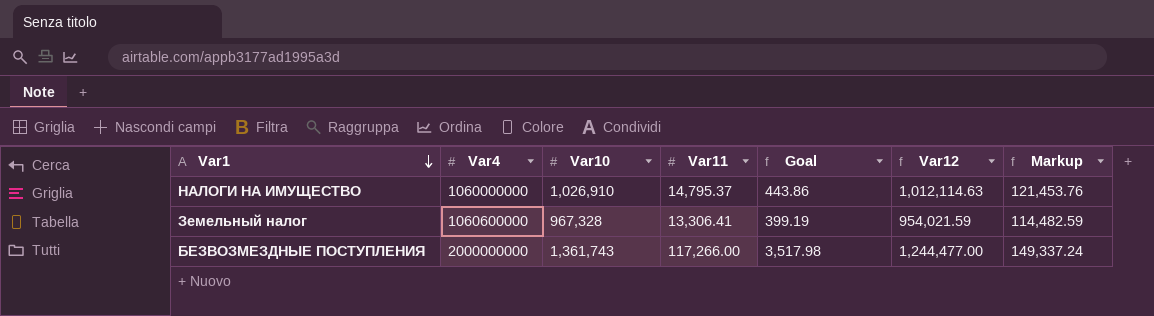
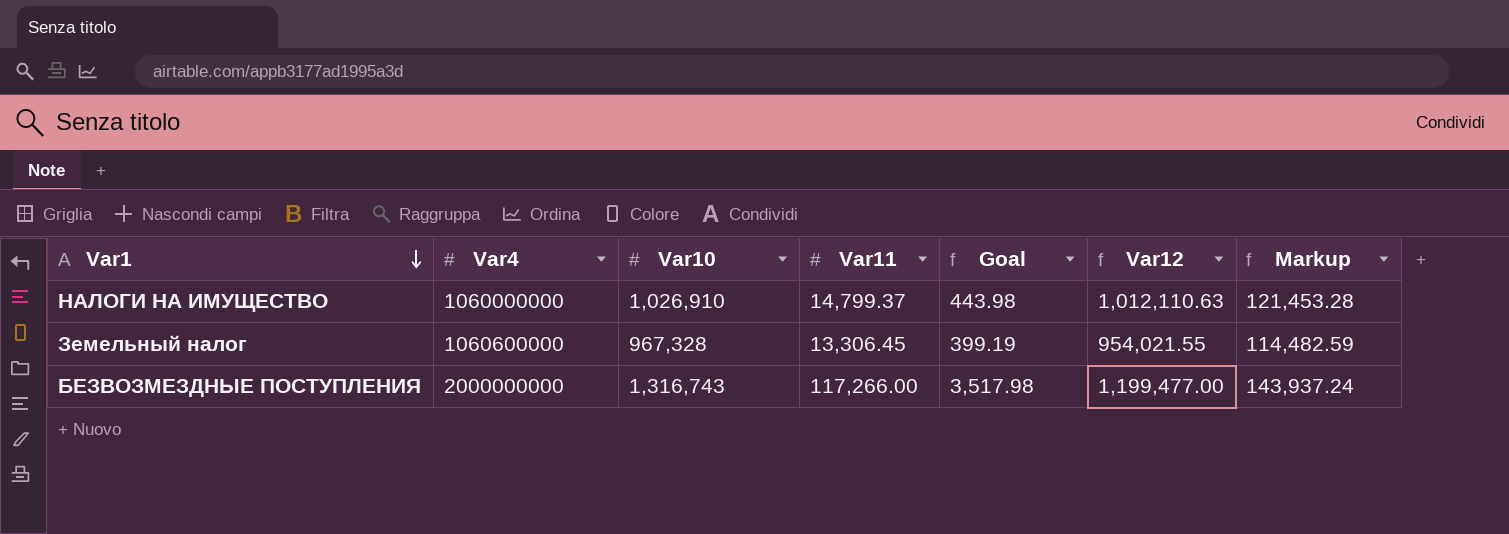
НАЛОГИ НА ИМУЩЕСТВО | Var11: 14,795.37 -> 14,799.37
НАЛОГИ НА ИМУЩЕСТВО | Goal: 443.86 -> 443.98
НАЛОГИ НА ИМУЩЕСТВО | Var12: 1,012,114.63 -> 1,012,110.63
НАЛОГИ НА ИМУЩЕСТВО | Markup: 121,453.76 -> 121,453.28
Земельный налог | Var11: 13,306.41 -> 13,306.45
Земельный налог | Var12: 954,021.59 -> 954,021.55
БЕЗВОЗМЕЗДНЫЕ ПОСТУПЛЕНИЯ | Var10: 1,361,743 -> 1,316,743
БЕЗВОЗМЕЗДНЫЕ ПОСТУПЛЕНИЯ | Var12: 1,244,477.00 -> 1,199,477.00
БЕЗВОЗМЕЗДНЫЕ ПОСТУПЛЕНИЯ | Markup: 149,337.24 -> 143,937.24

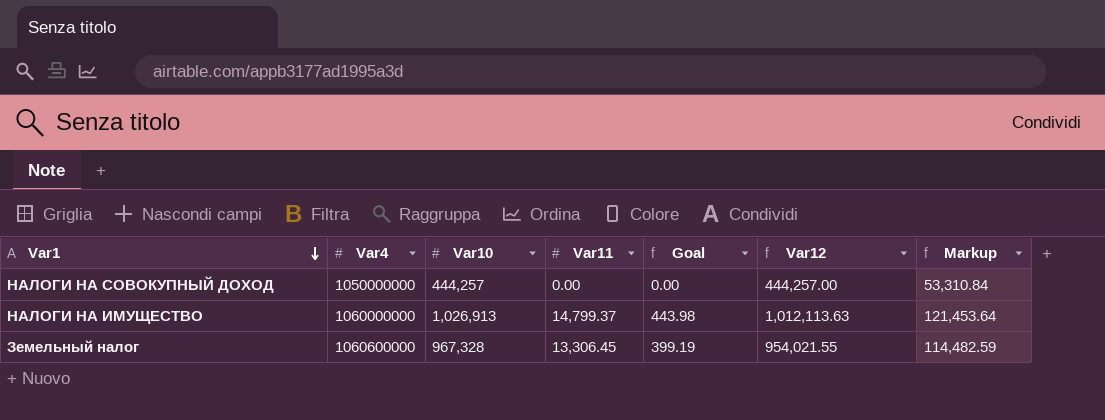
row БЕЗВОЗМЕЗДНЫЕ ПОСТУПЛЕНИЯ: 2000000000 | 1,316,743 | 117,266.00 | 3,517.98 | 1,199,477.00 | 143,937.24 -> none
row НАЛОГИ НА СОВОКУПНЫЙ ДОХОД: none -> 1050000000 | 444,257 | 0.00 | 0.00 | 444,257.00 | 53,310.84
НАЛОГИ НА ИМУЩЕСТВО | Var10: 1,026,910 -> 1,026,913
НАЛОГИ НА ИМУЩЕСТВО | Var12: 1,012,110.63 -> 1,012,113.63
НАЛОГИ НА ИМУЩЕСТВО | Markup: 121,453.28 -> 121,453.64

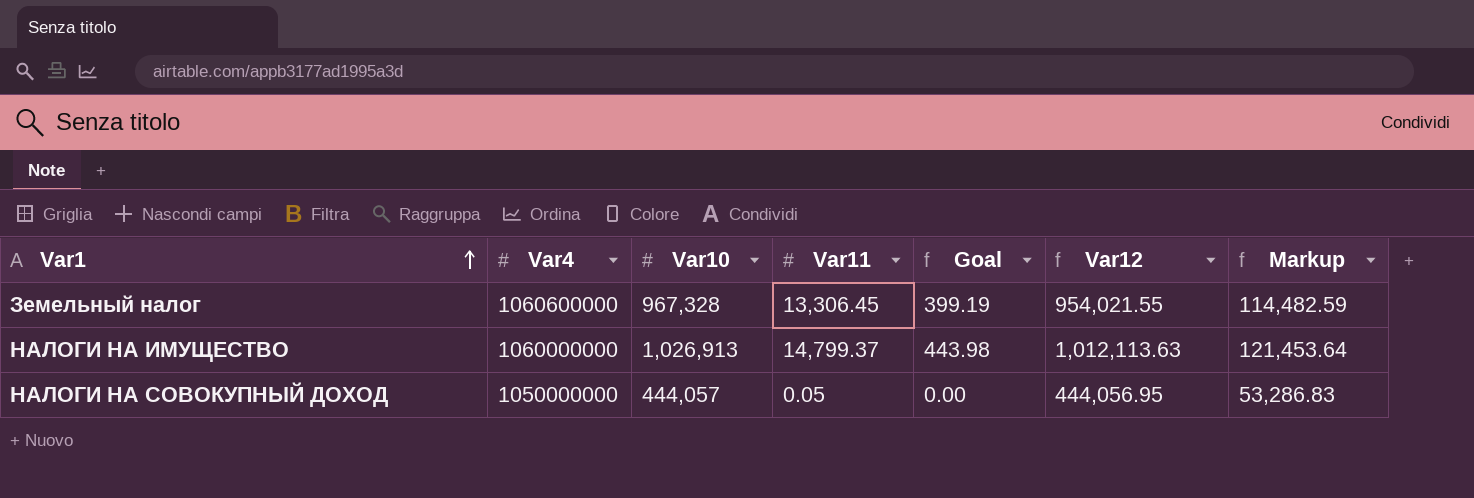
row order: Var1 descending -> Var1 ascending
НАЛОГИ НА СОВОКУПНЫЙ ДОХОД | Var10: 444,257 -> 444,057
НАЛОГИ НА СОВОКУПНЫЙ ДОХОД | Var11: 0.00 -> 0.05
НАЛОГИ НА СОВОКУПНЫЙ ДОХОД | Var12: 444,257.00 -> 444,056.95
НАЛОГИ НА СОВОКУПНЫЙ ДОХОД | Markup: 53,310.84 -> 53,286.83

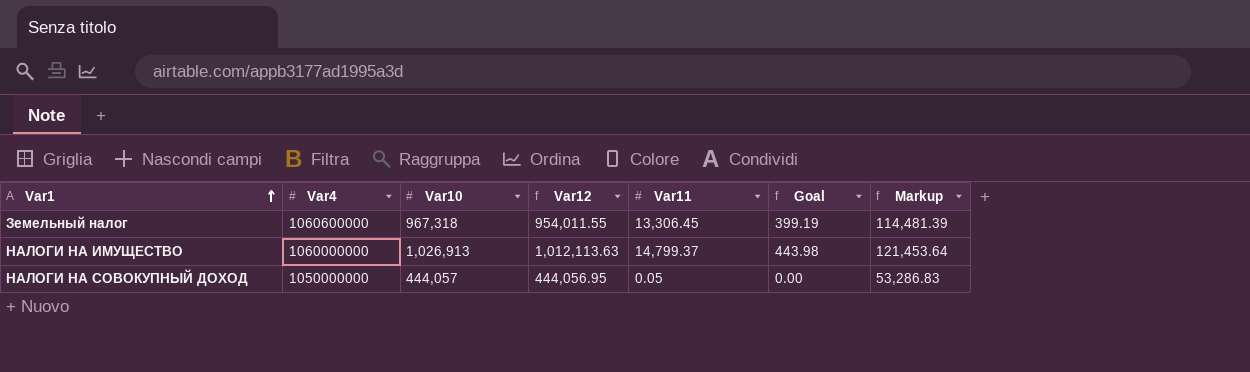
column Var12 | position: 6 -> 4
Земельный налог | Var10: 967,328 -> 967,318
Земельный налог | Var12: 954,021.55 -> 954,011.55
Земельный налог | Markup: 114,482.59 -> 114,481.39

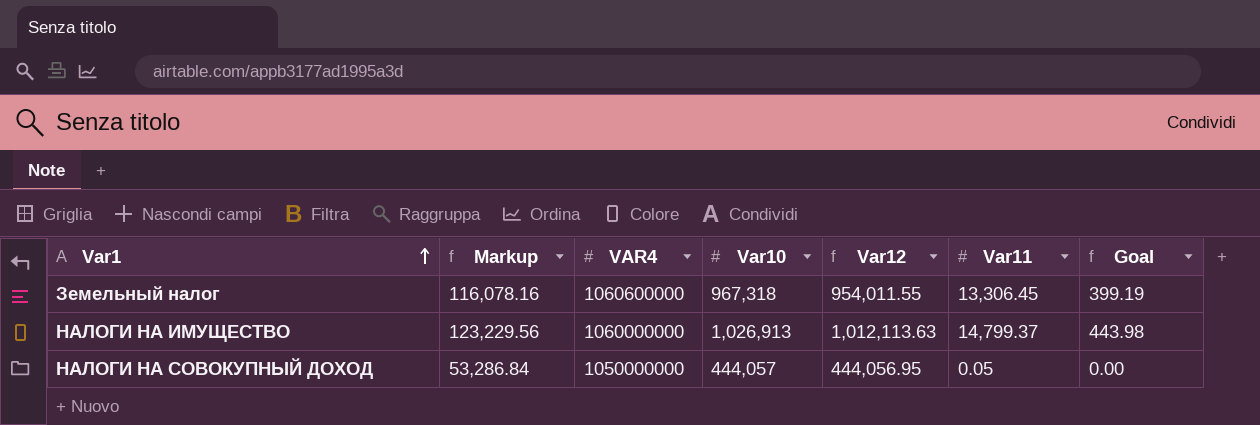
column Markup | formula: [Var12] * 0.12 -> [Var10] * 0.12
column Markup | position: 7 -> 2
column name: Var4 -> VAR4

